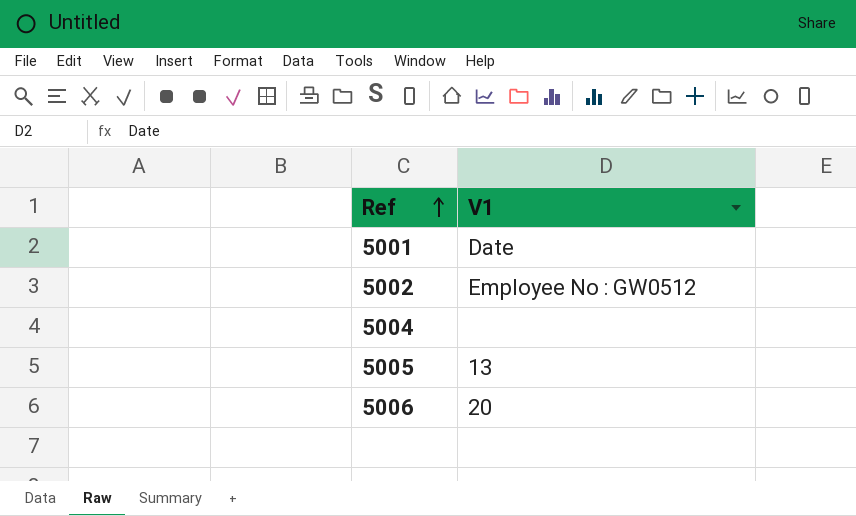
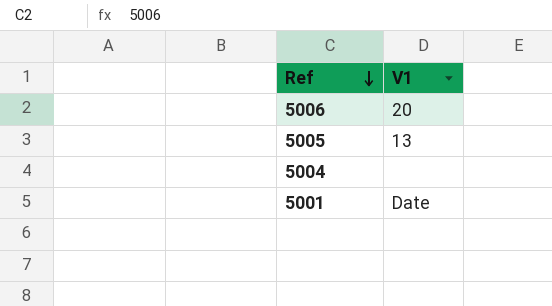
row order: Ref ascending -> Ref descending
row 5002: Employee No : GW0512 -> none

